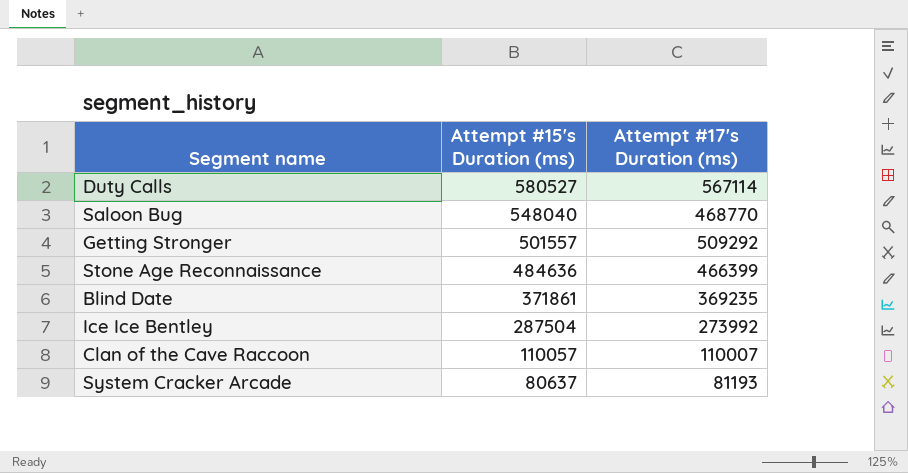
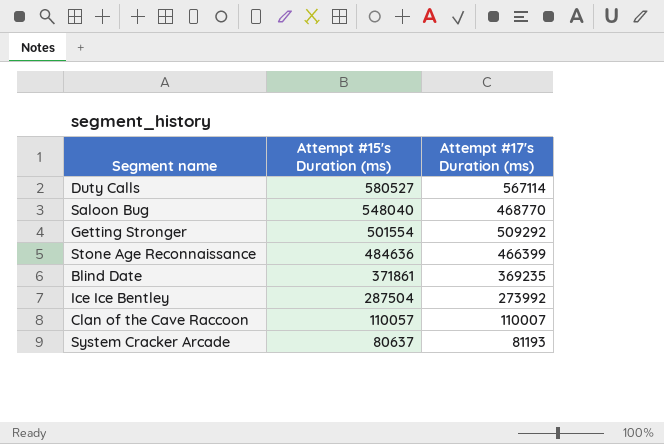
Getting Stronger | Attempt #15's Duration (ms): 501557 -> 501554

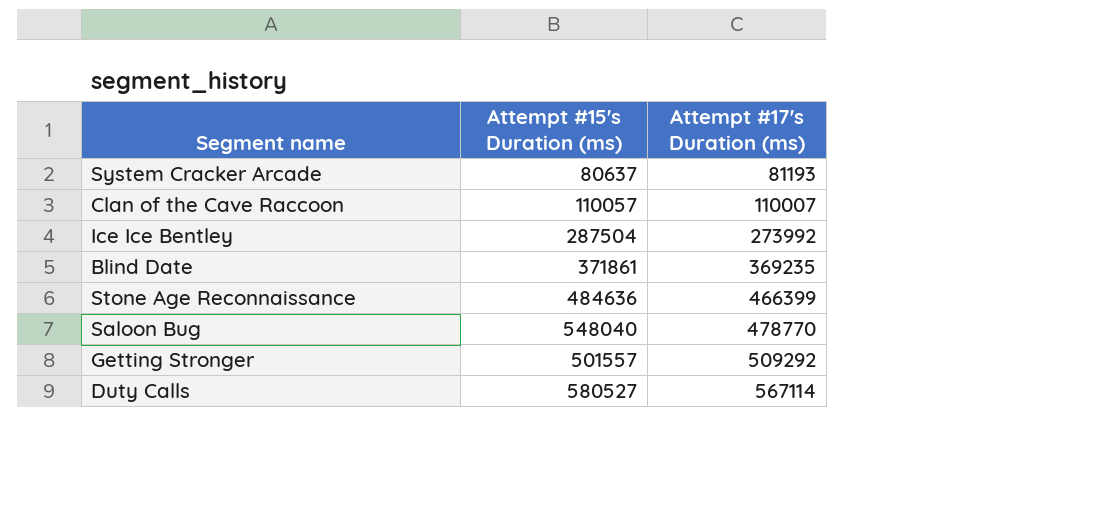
row order: Attempt #15's Duration (ms) descending -> Attempt #17's Duration (ms) ascending
Saloon Bug | Attempt #17's Duration (ms): 468770 -> 478770
Getting Stronger | Attempt #15's Duration (ms): 501554 -> 501557

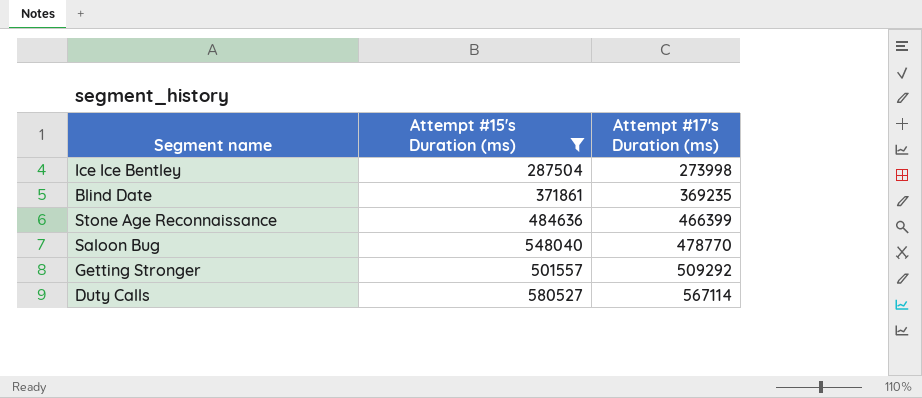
filter: none -> Attempt #15's Duration (ms) >= 287504
Ice Ice Bentley | Attempt #17's Duration (ms): 273992 -> 273998

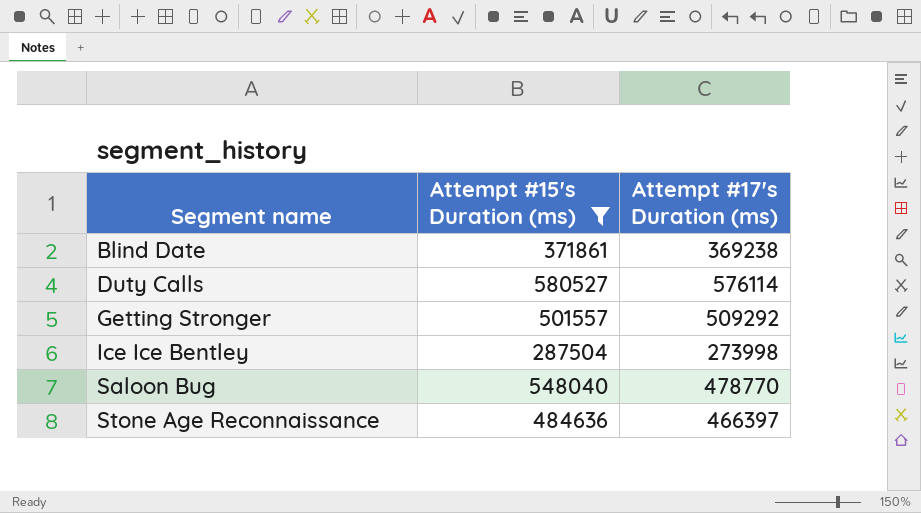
row order: Attempt #17's Duration (ms) ascending -> Segment name ascending
Blind Date | Attempt #17's Duration (ms): 369235 -> 369238
Duty Calls | Attempt #17's Duration (ms): 567114 -> 576114
Stone Age Reconnaissance | Attempt #17's Duration (ms): 466399 -> 466397

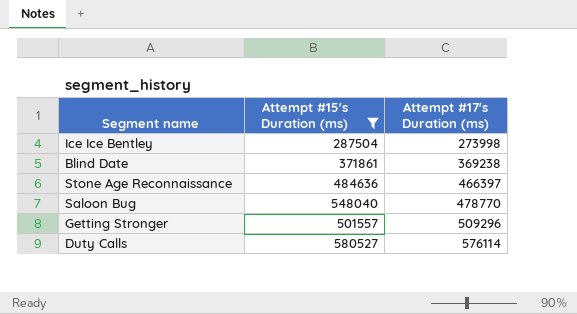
row order: Segment name ascending -> Attempt #17's Duration (ms) ascending
Getting Stronger | Attempt #17's Duration (ms): 509292 -> 509296

